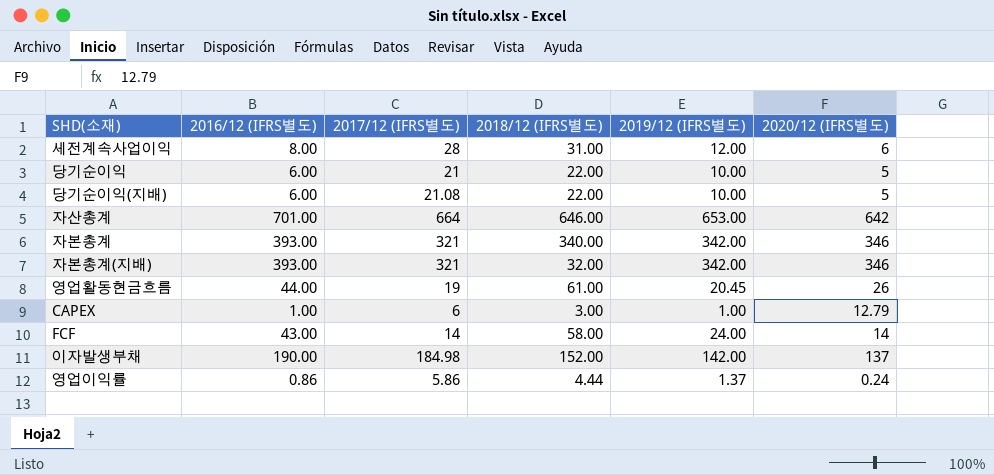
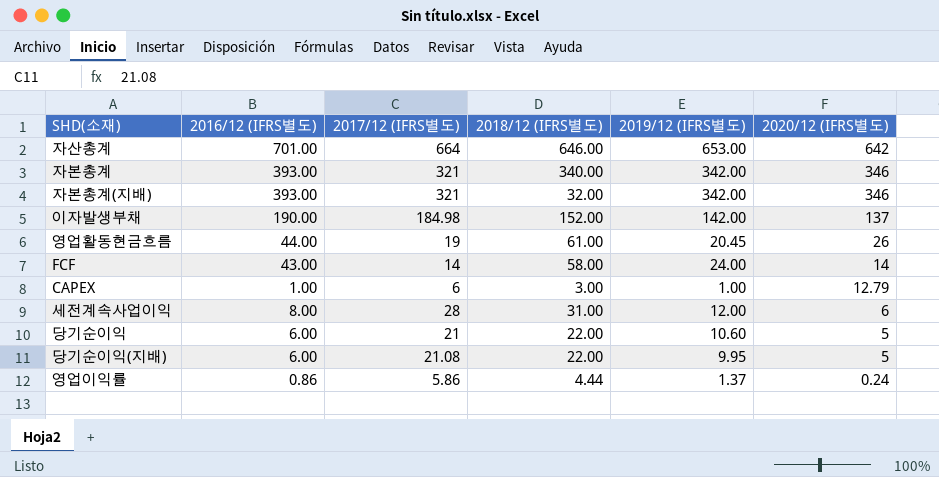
row order: none -> 2020/12 (IFRS별도) descending
당기순이익 | 2019/12 (IFRS별도): 10.00 -> 10.60
당기순이익(지배) | 2019/12 (IFRS별도): 10.00 -> 9.95

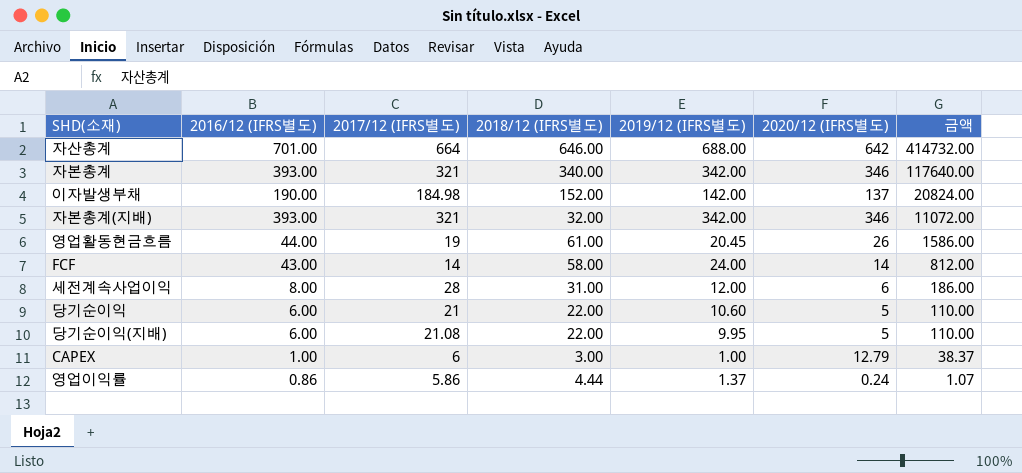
row order: 2020/12 (IFRS별도) descending -> 금액 descending
column 금액 | formula: none -> [2018/12 (IFRS별도)] * [2020/12 (IFRS별도)]
자산총계 | 2019/12 (IFRS별도): 653.00 -> 688.00

